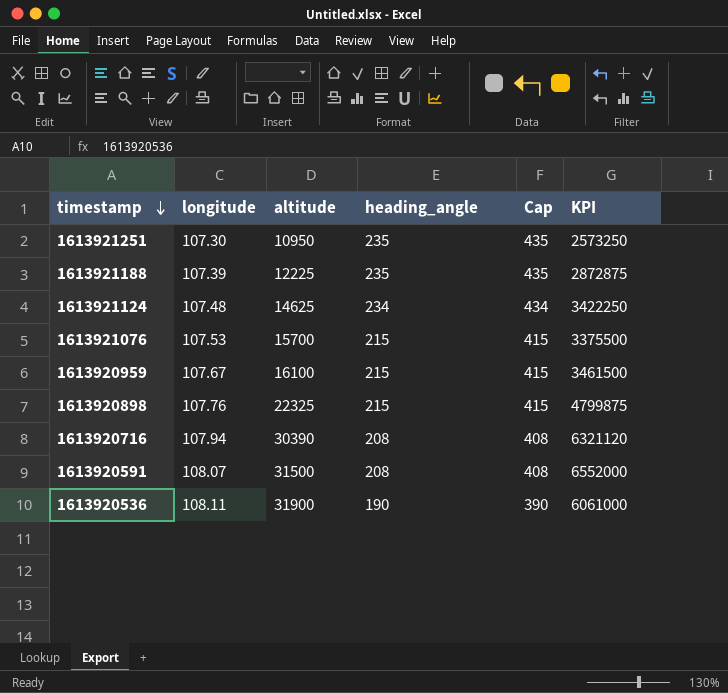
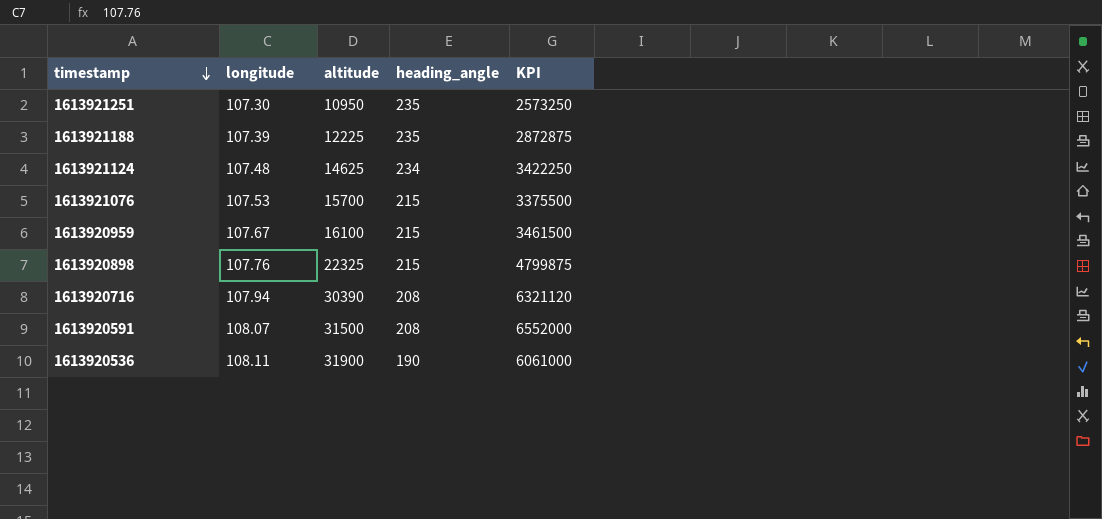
column Cap | formula: [heading_angle] + 200 -> none

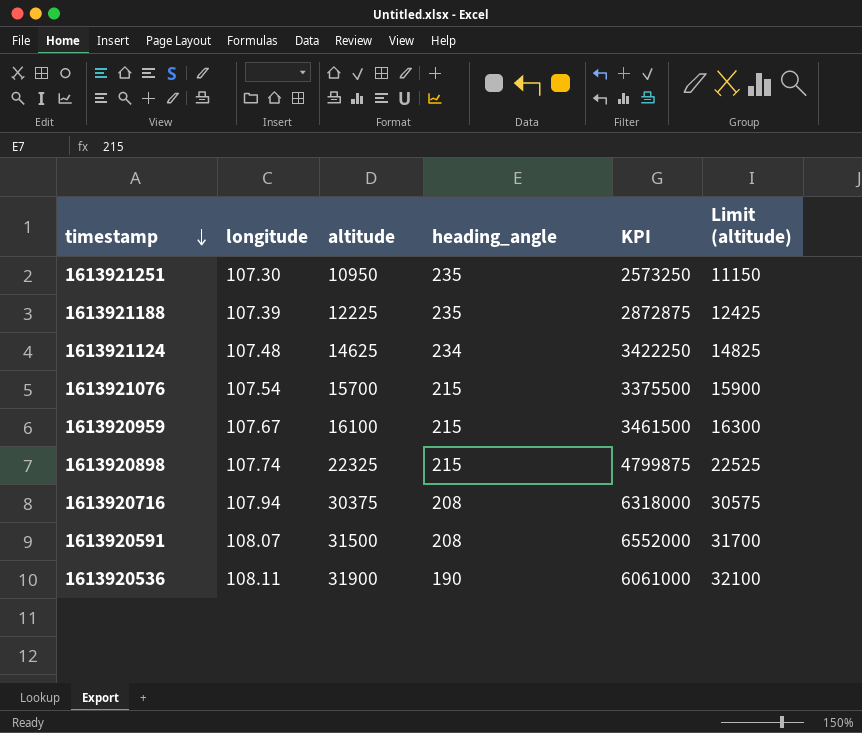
column Limit (altitude) | formula: none -> [altitude] + 200
1613921076 | longitude: 107.53 -> 107.54
1613920898 | longitude: 107.76 -> 107.74
1613920716 | altitude: 30390 -> 30375
1613920716 | KPI: 6321120 -> 6318000

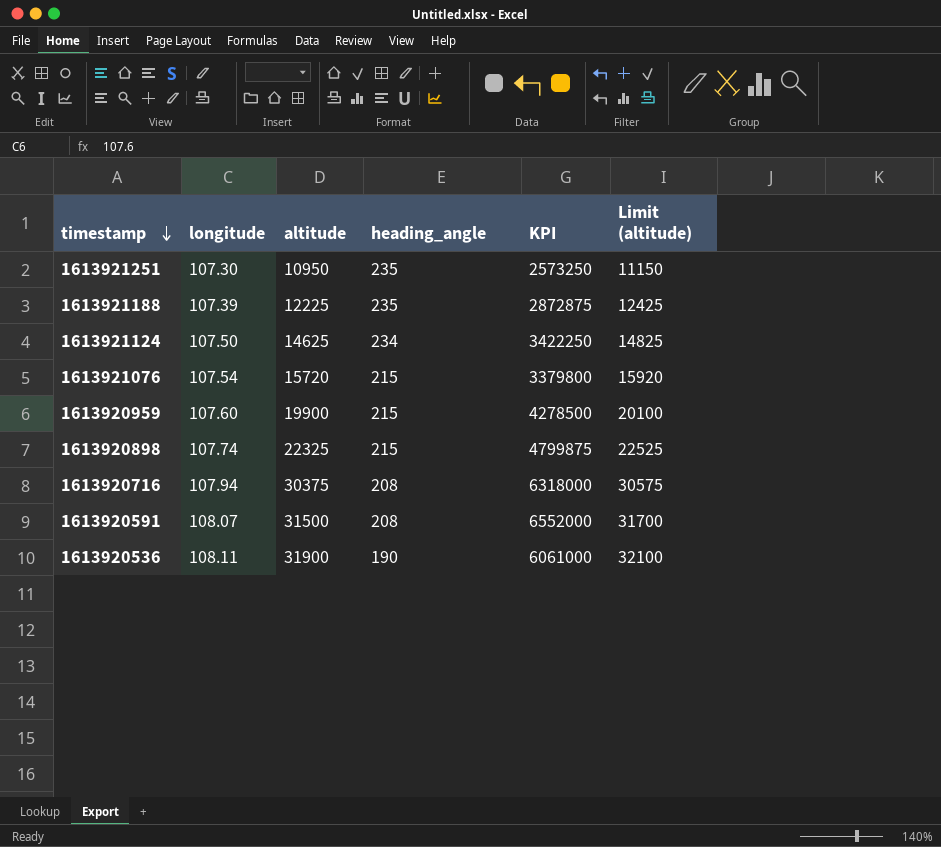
1613921124 | longitude: 107.48 -> 107.50
1613921076 | altitude: 15700 -> 15720
1613921076 | KPI: 3375500 -> 3379800
1613921076 | Limit (altitude): 15900 -> 15920
1613920959 | longitude: 107.67 -> 107.60
1613920959 | altitude: 16100 -> 19900
1613920959 | KPI: 3461500 -> 4278500
1613920959 | Limit (altitude): 16300 -> 20100

